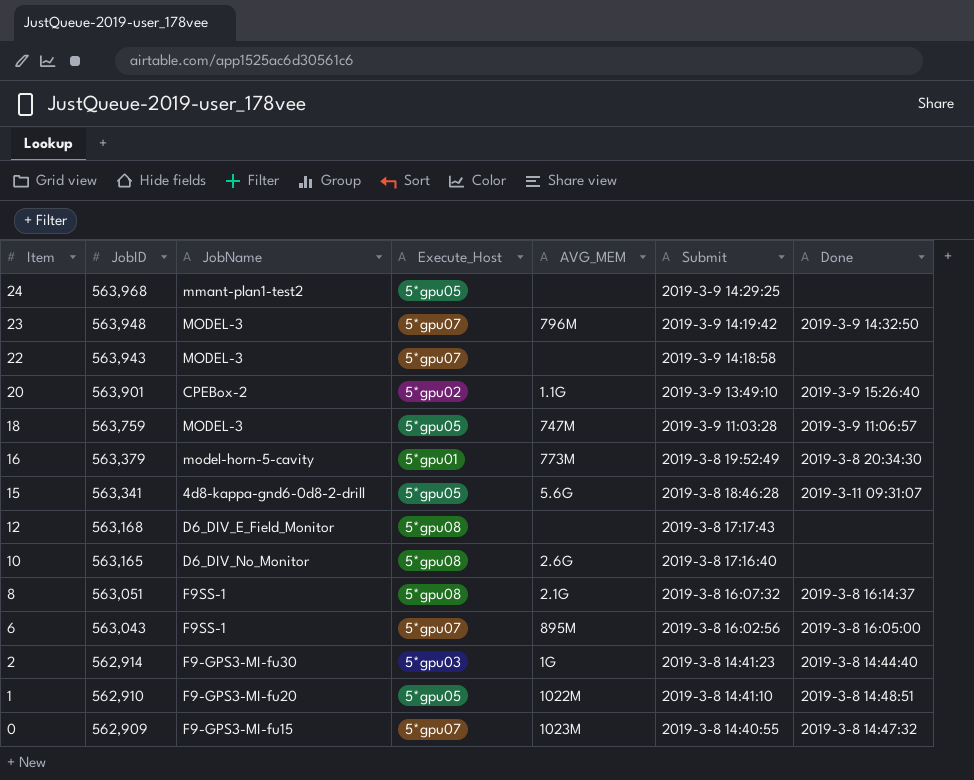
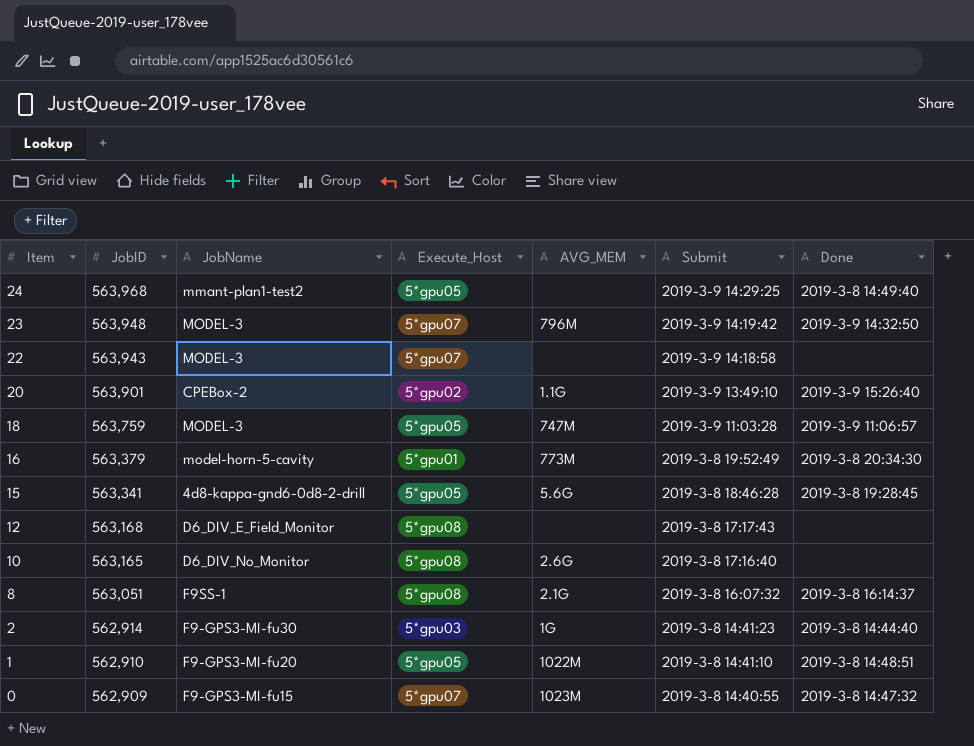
row 6: 563,043 | F9SS-1 | 5*gpu07 | 895M | 2019-3-8 16:02:56 | 2019-3-8 16:05:00 -> none
24 | Done: none -> 2019-3-8 14:49:40
15 | Done: 2019-3-11 09:31:07 -> 2019-3-8 19:28:45

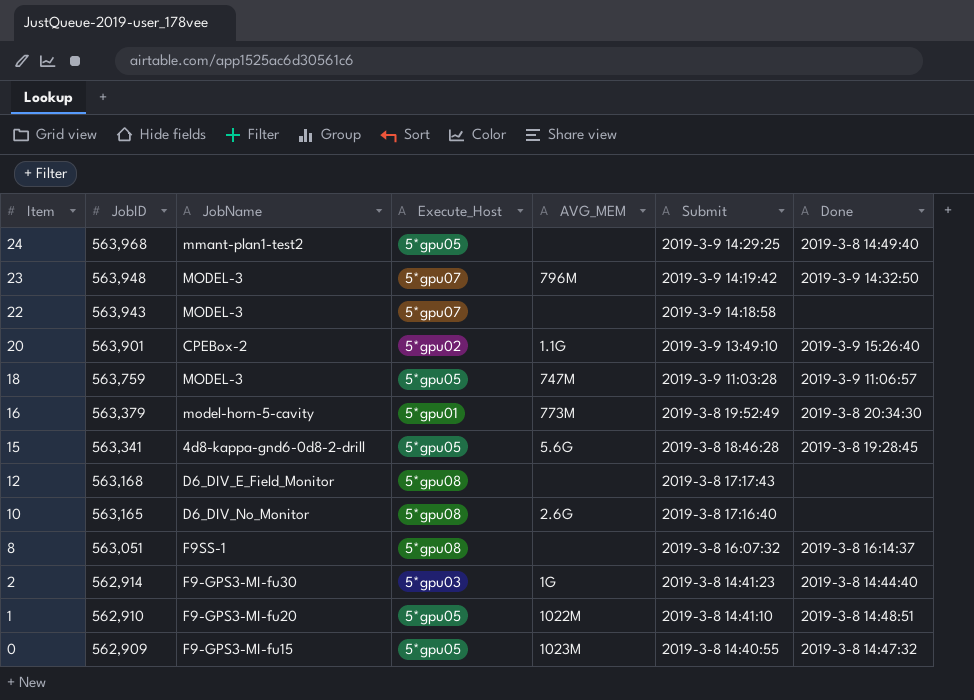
8 | AVG_MEM: 2.1G -> none
0 | Execute_Host: 5*gpu07 -> 5*gpu05

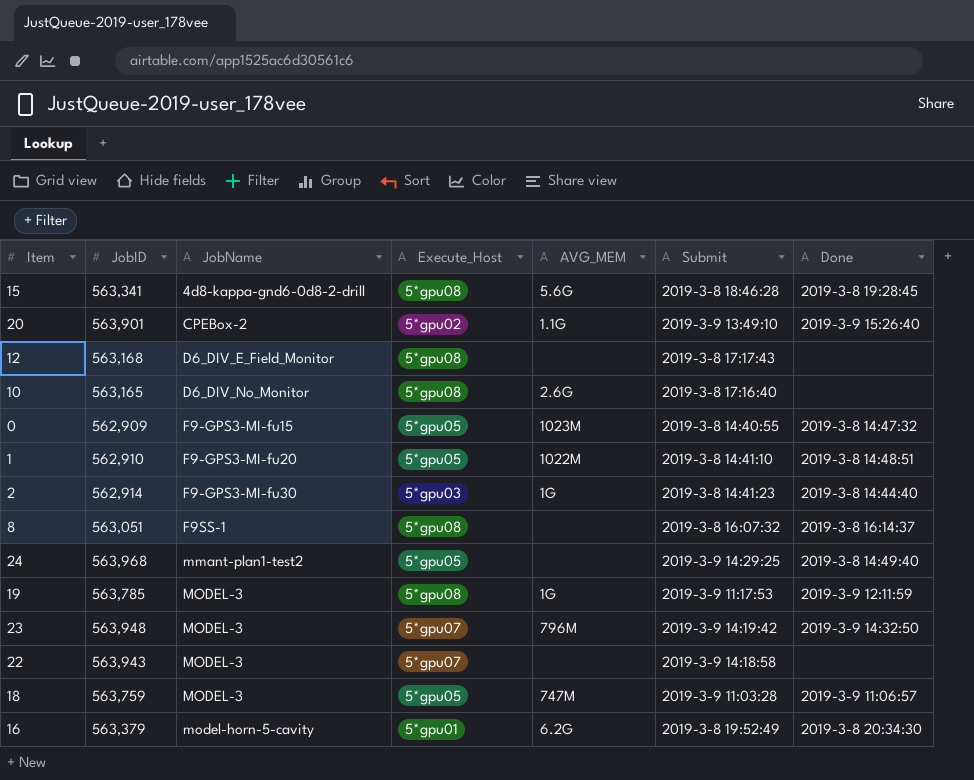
row order: Item descending -> JobName ascending
15 | Execute_Host: 5*gpu05 -> 5*gpu08
row 19: none -> 563,785 | MODEL-3 | 5*gpu08 | 1G | 2019-3-9 11:17:53 | 2019-3-9 12:11:59
16 | AVG_MEM: 773M -> 6.2G

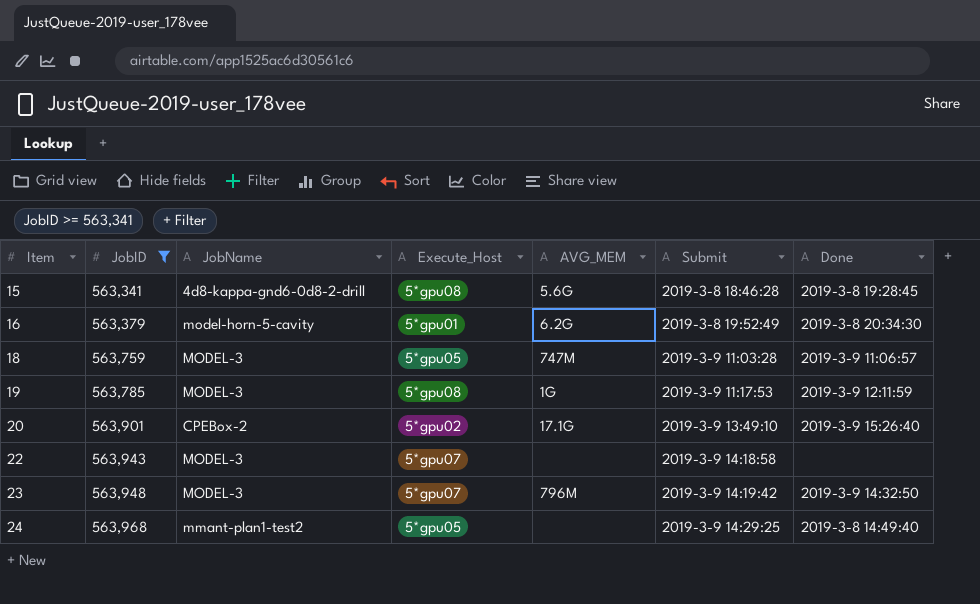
filter: none -> JobID >= 563,341
row order: JobName ascending -> Item ascending
20 | AVG_MEM: 1.1G -> 17.1G

